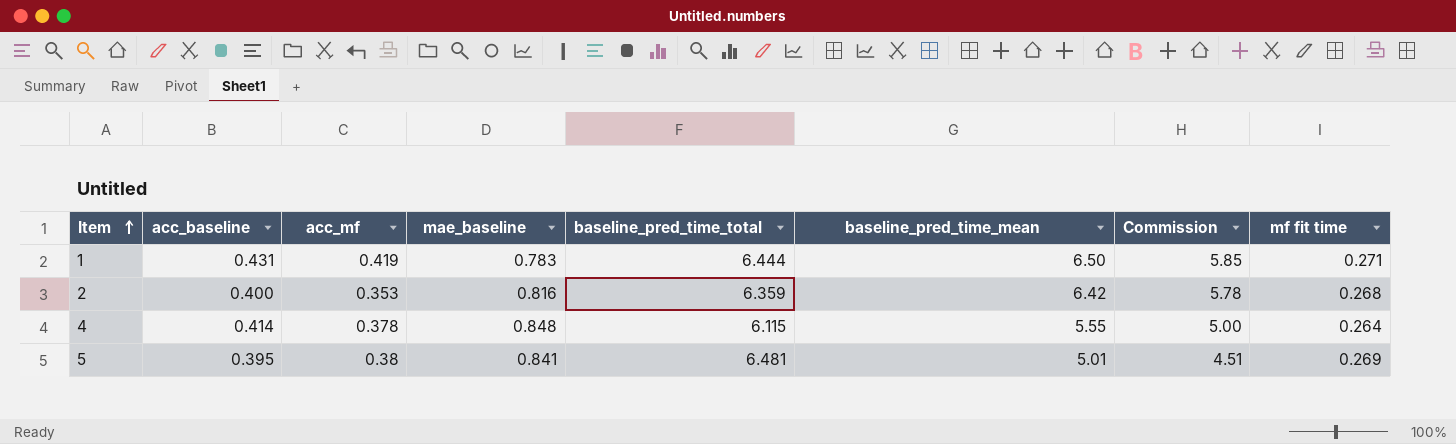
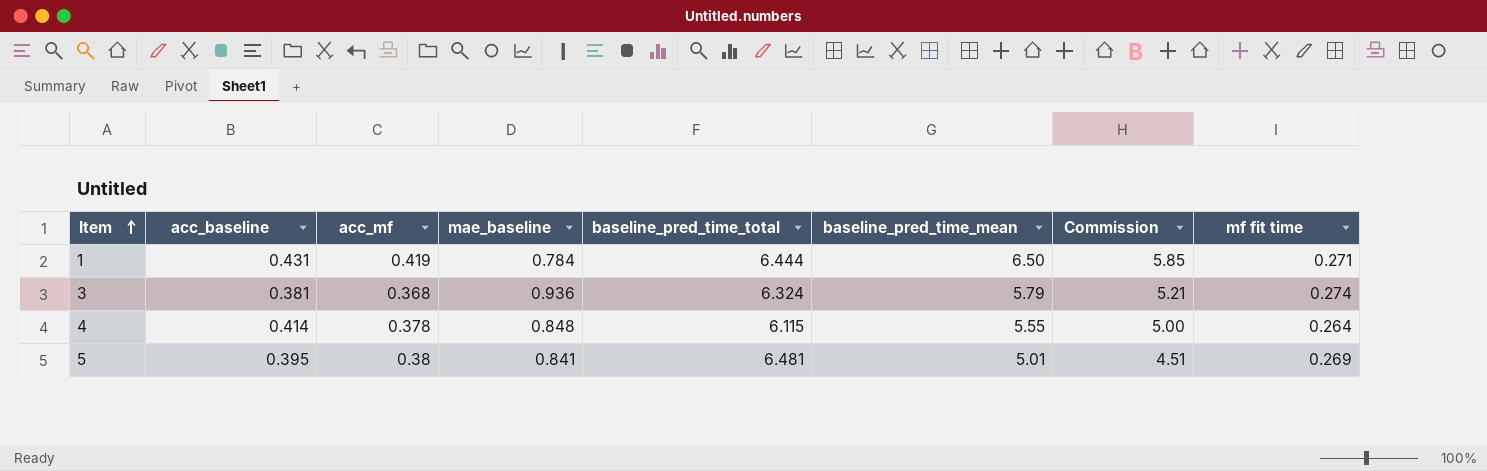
row 2: 0.400 | 0.353 | 0.816 | 6.359 | 6.42 | 5.78 | 0.268 -> none
1 | mae_baseline: 0.783 -> 0.784
row 3: none -> 0.381 | 0.368 | 0.936 | 6.324 | 5.79 | 5.21 | 0.274

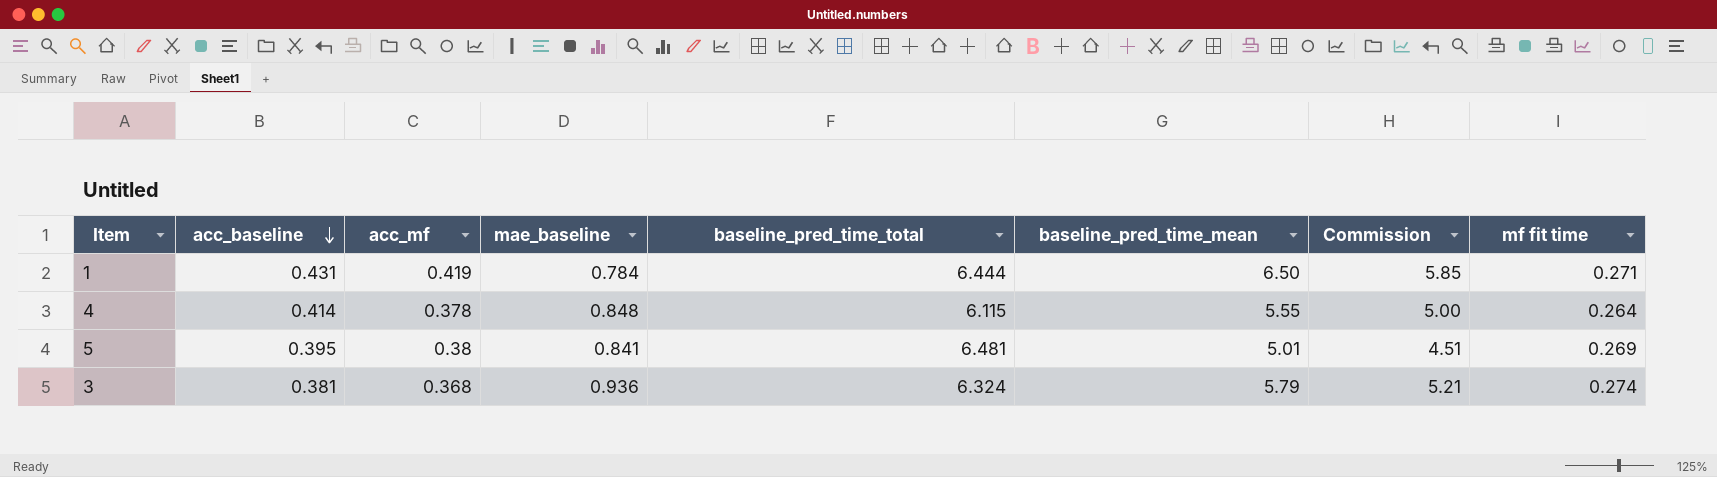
row order: Item ascending -> acc_baseline descending

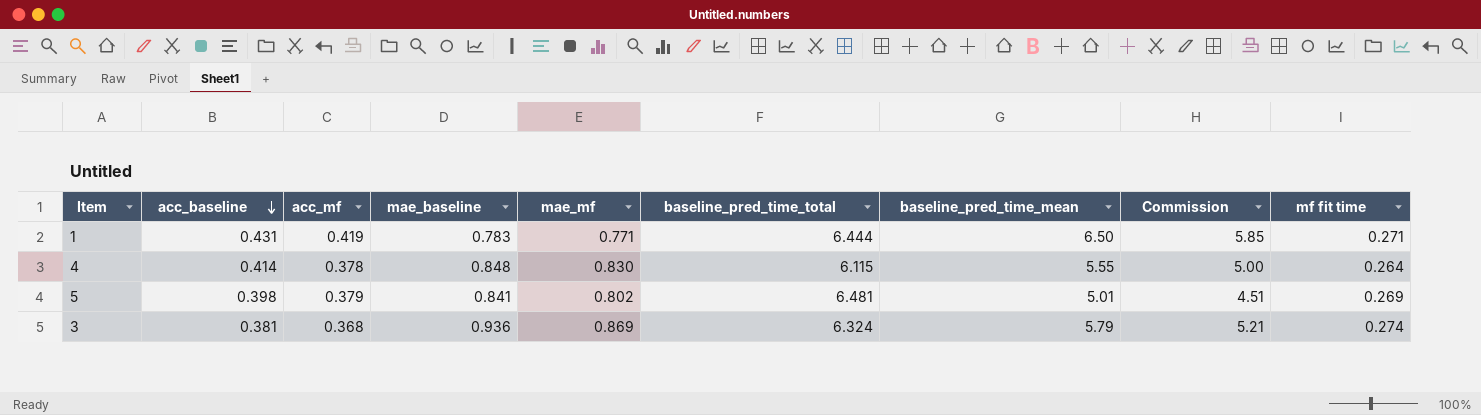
column mae_mf | position: none -> 5
1 | mae_baseline: 0.784 -> 0.783
5 | acc_baseline: 0.395 -> 0.398
5 | acc_mf: 0.38 -> 0.379

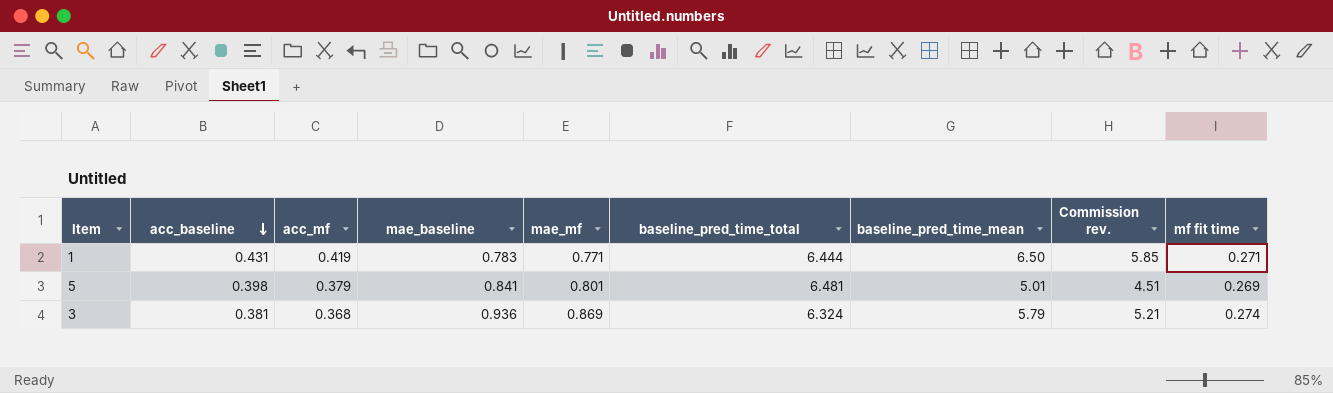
column name: Commission -> Commission rev.
row 4: 0.414 | 0.378 | 0.848 | 0.830 | 6.115 | 5.55 | 5.00 | 0.264 -> none
5 | mae_mf: 0.802 -> 0.801

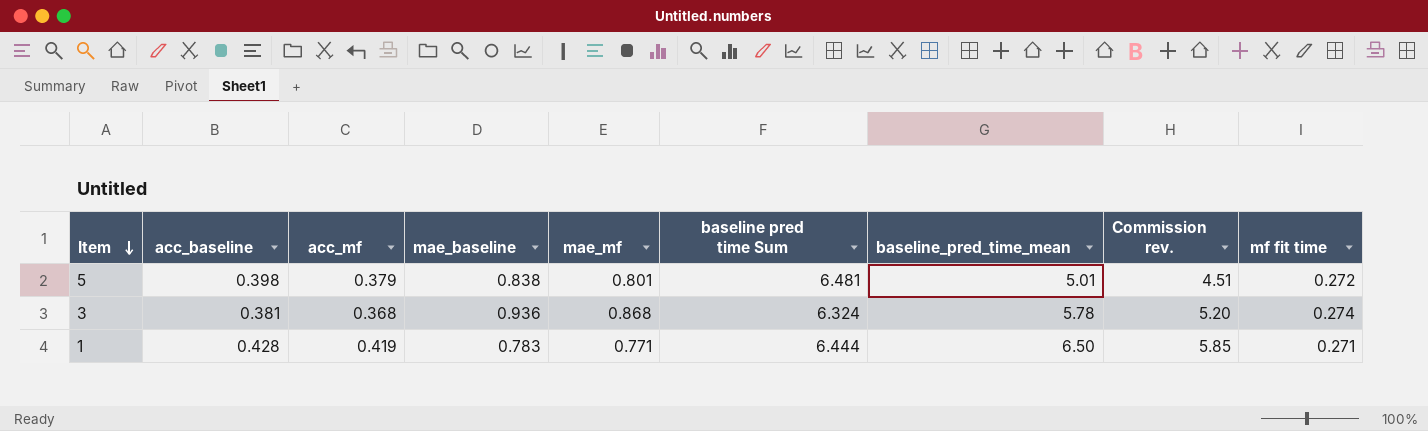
row order: acc_baseline descending -> Item descending
column name: baseline_pred_time_total -> baseline pred time Sum
5 | mae_baseline: 0.841 -> 0.838
5 | mf fit time: 0.269 -> 0.272
3 | mae_mf: 0.869 -> 0.868
3 | baseline_pred_time_mean: 5.79 -> 5.78
3 | Commission rev.: 5.21 -> 5.20
1 | acc_baseline: 0.431 -> 0.428

